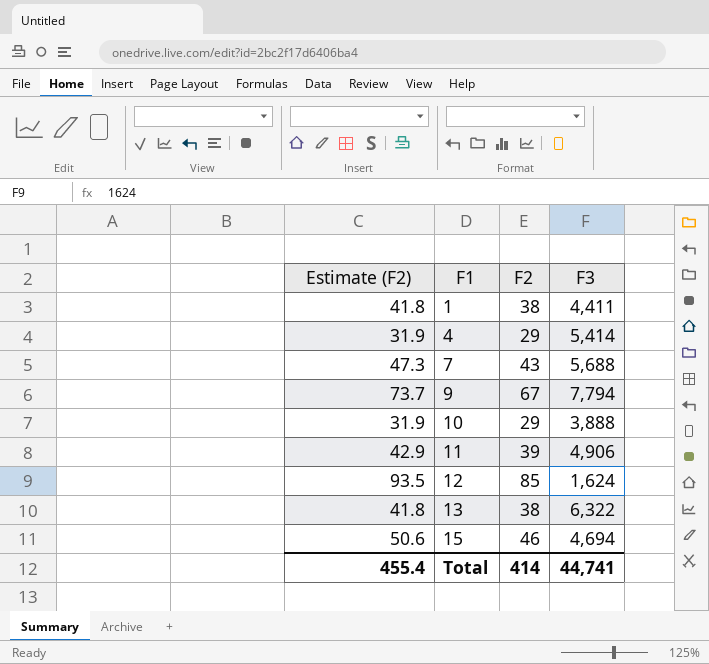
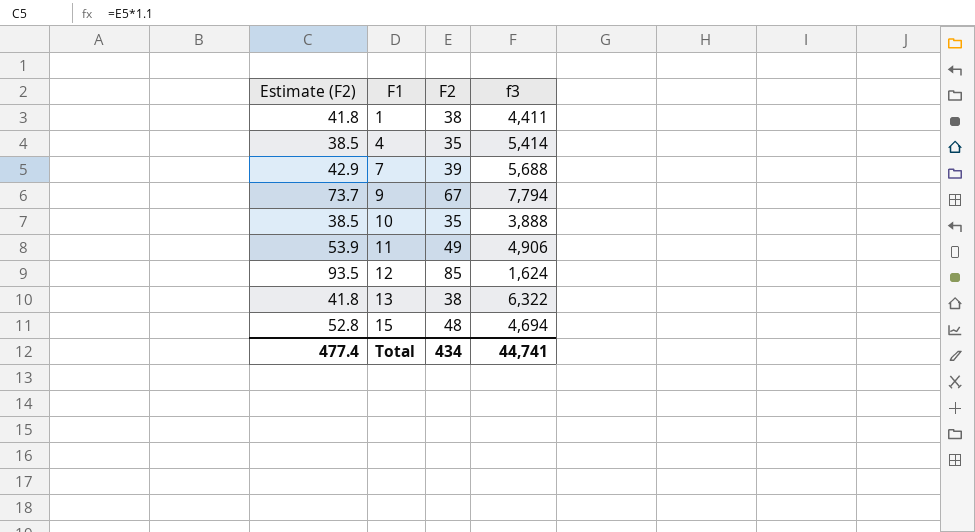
column name: F3 -> f3
4 | Estimate (F2): 31.9 -> 38.5
4 | F2: 29 -> 35
7 | Estimate (F2): 47.3 -> 42.9
7 | F2: 43 -> 39
10 | Estimate (F2): 31.9 -> 38.5
10 | F2: 29 -> 35
11 | Estimate (F2): 42.9 -> 53.9
11 | F2: 39 -> 49
15 | Estimate (F2): 50.6 -> 52.8
15 | F2: 46 -> 48
Total | Estimate (F2): 455.4 -> 477.4
Total | F2: 414 -> 434

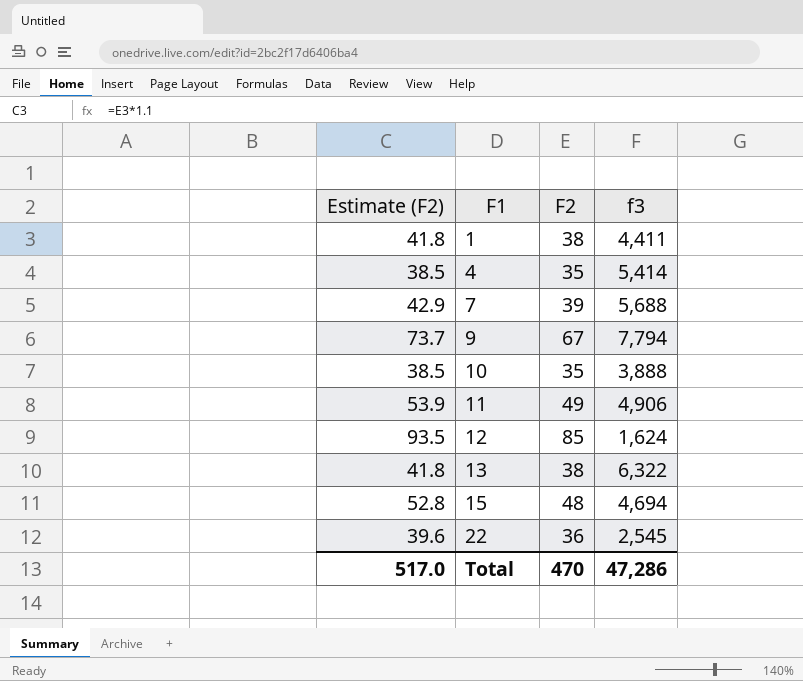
row 22: none -> 39.6 | 36 | 2,545
Total | Estimate (F2): 477.4 -> 517.0
Total | F2: 434 -> 470
Total | f3: 44,741 -> 47,286

